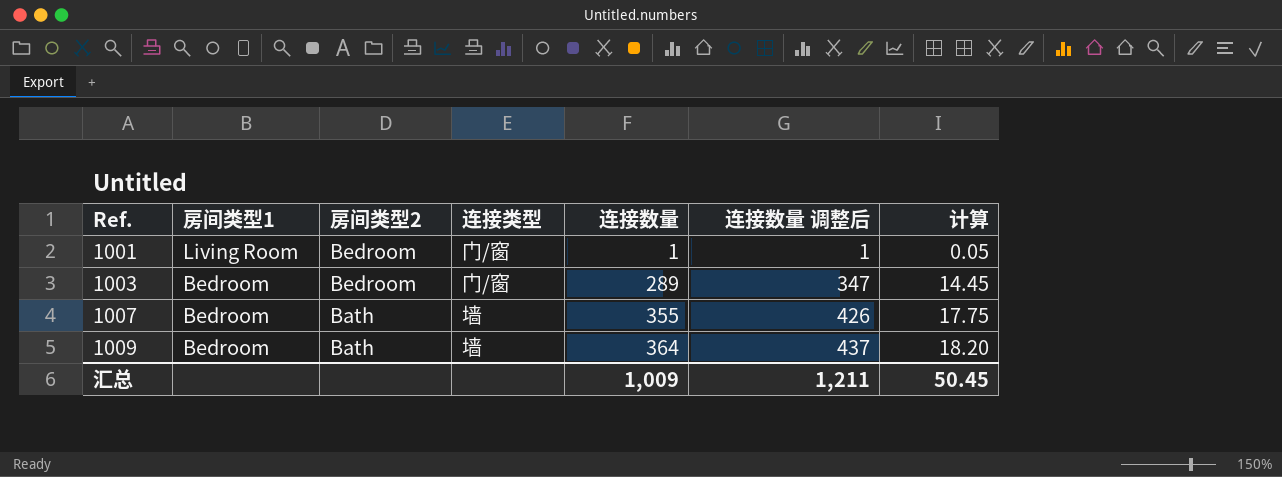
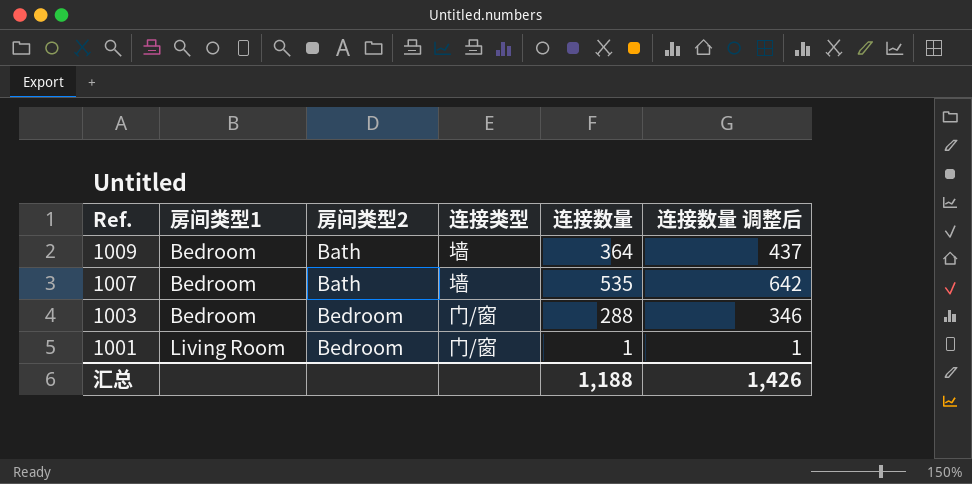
row order: Ref. ascending -> Ref. descending
column 计算 | formula: [连接数量] * 0.05 -> none
1007 | 连接数量: 355 -> 535
1007 | 连接数量 调整后: 426 -> 642
1003 | 连接数量: 289 -> 288
1003 | 连接数量 调整后: 347 -> 346
汇总 | 连接数量: 1,009 -> 1,188
汇总 | 连接数量 调整后: 1,211 -> 1,426

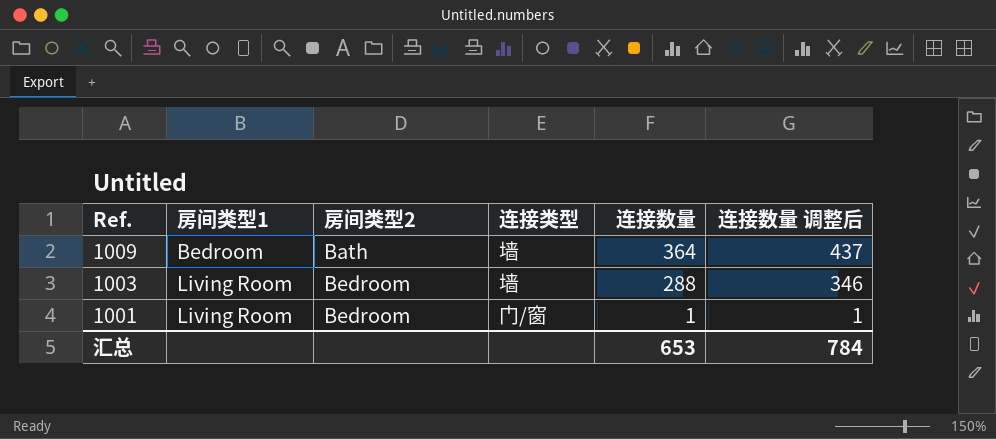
row 1007: Bedroom | Bath | 墙 | 535 | 642 -> none
1003 | 房间类型1: Bedroom -> Living Room
1003 | 连接类型: 门/窗 -> 墙
汇总 | 连接数量: 1,188 -> 653
汇总 | 连接数量 调整后: 1,426 -> 784

